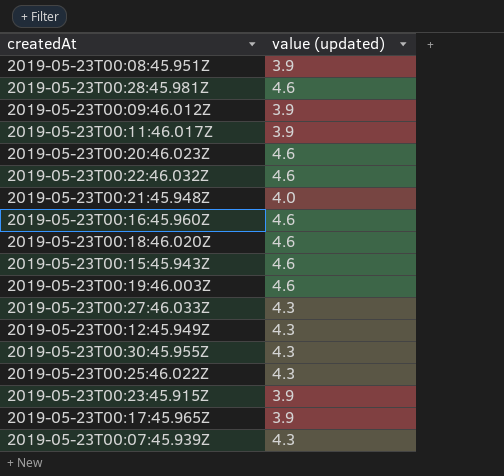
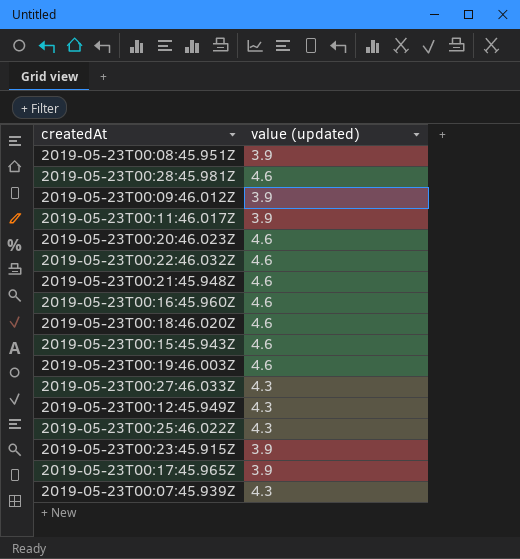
row 2019-05-23T00:30:45.955Z: 4.3 -> none
2019-05-23T00:21:45.948Z | value (updated): 4.0 -> 4.6

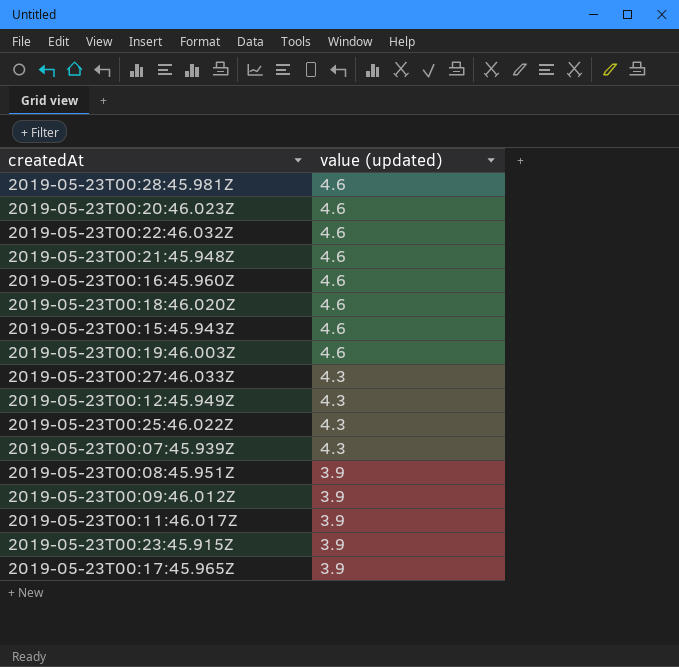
row order: none -> value (updated) descending

